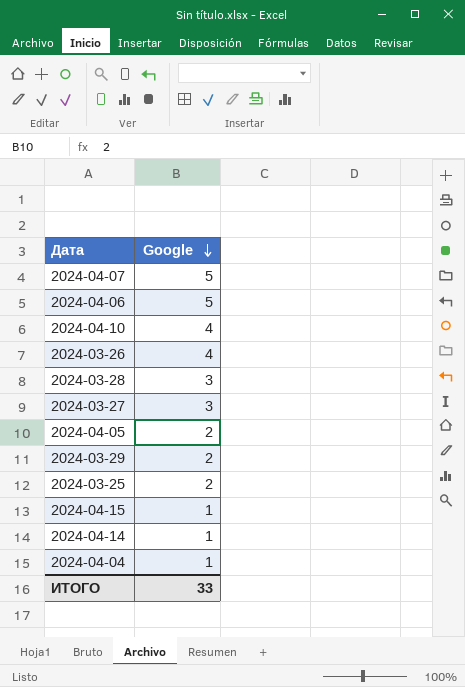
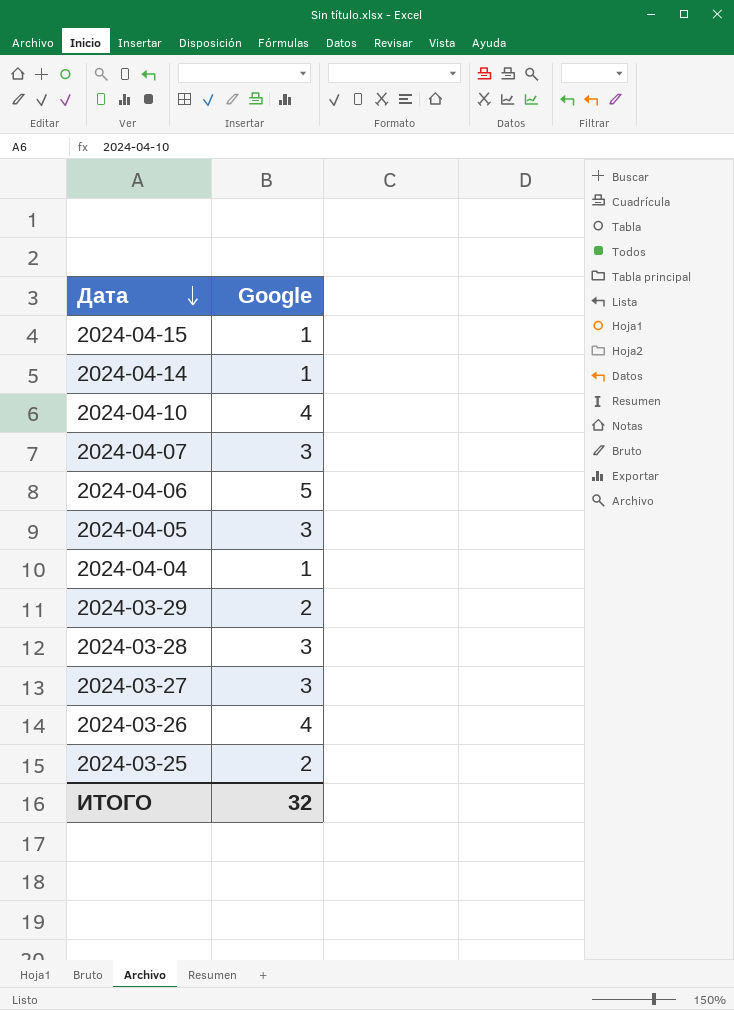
row order: Google descending -> Дата descending
2024-04-07 | Google: 5 -> 3
2024-04-05 | Google: 2 -> 3
ИТОГО | Google: 33 -> 32

